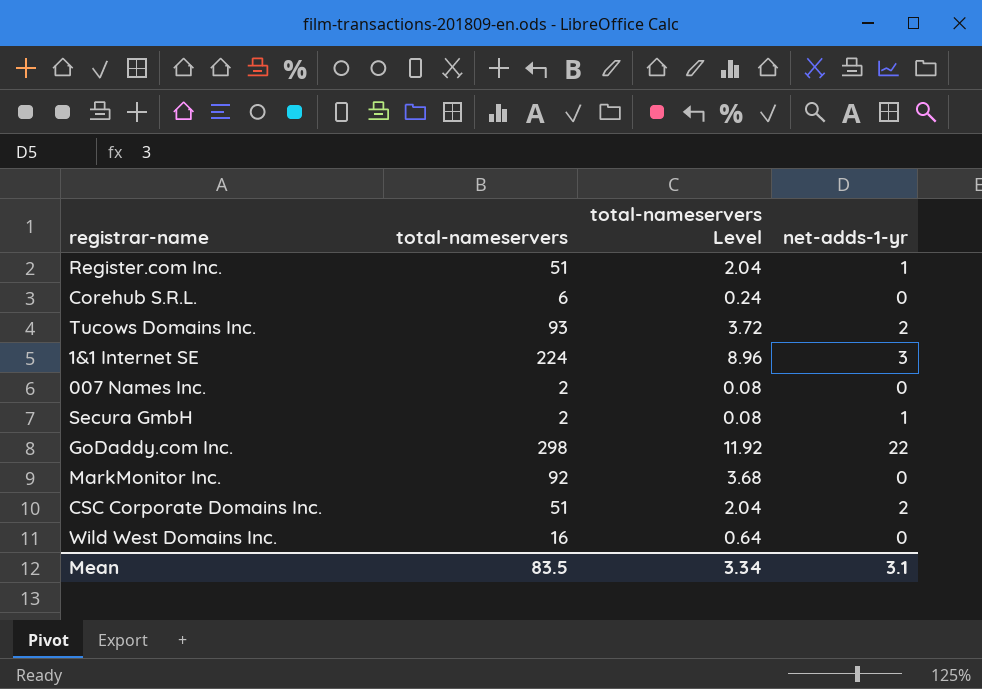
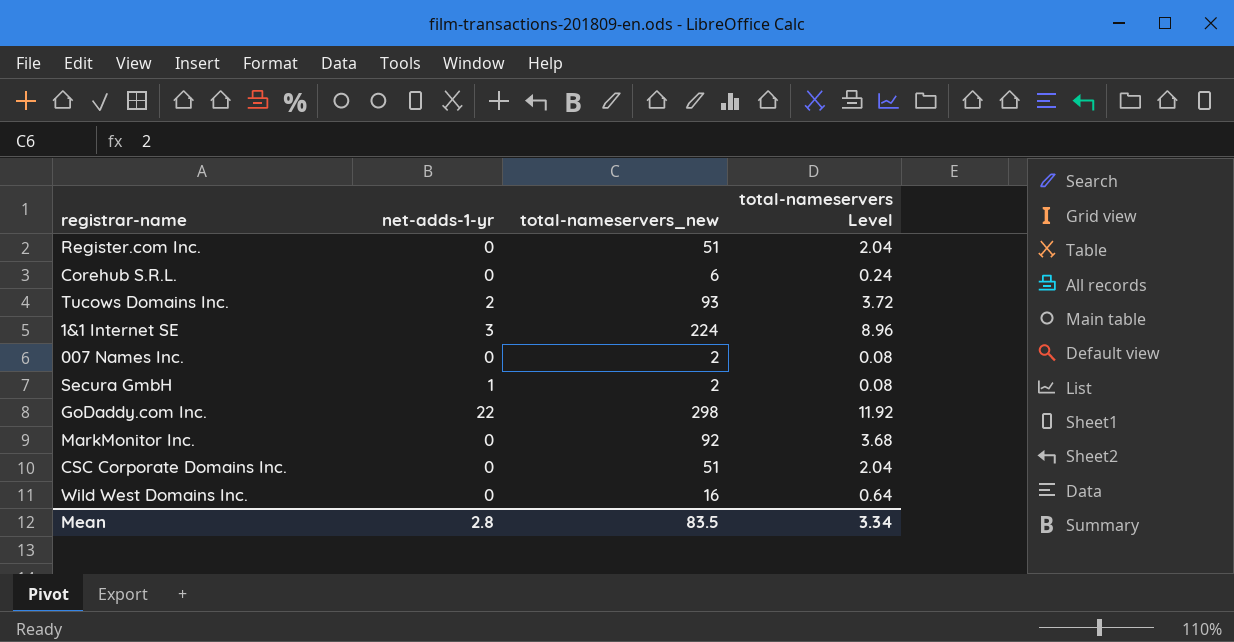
column net-adds-1-yr | position: 4 -> 2
column name: total-nameservers -> total-nameservers_new
Register.com Inc. | net-adds-1-yr: 1 -> 0
CSC Corporate Domains Inc. | net-adds-1-yr: 2 -> 0
Mean | net-adds-1-yr: 3.1 -> 2.8

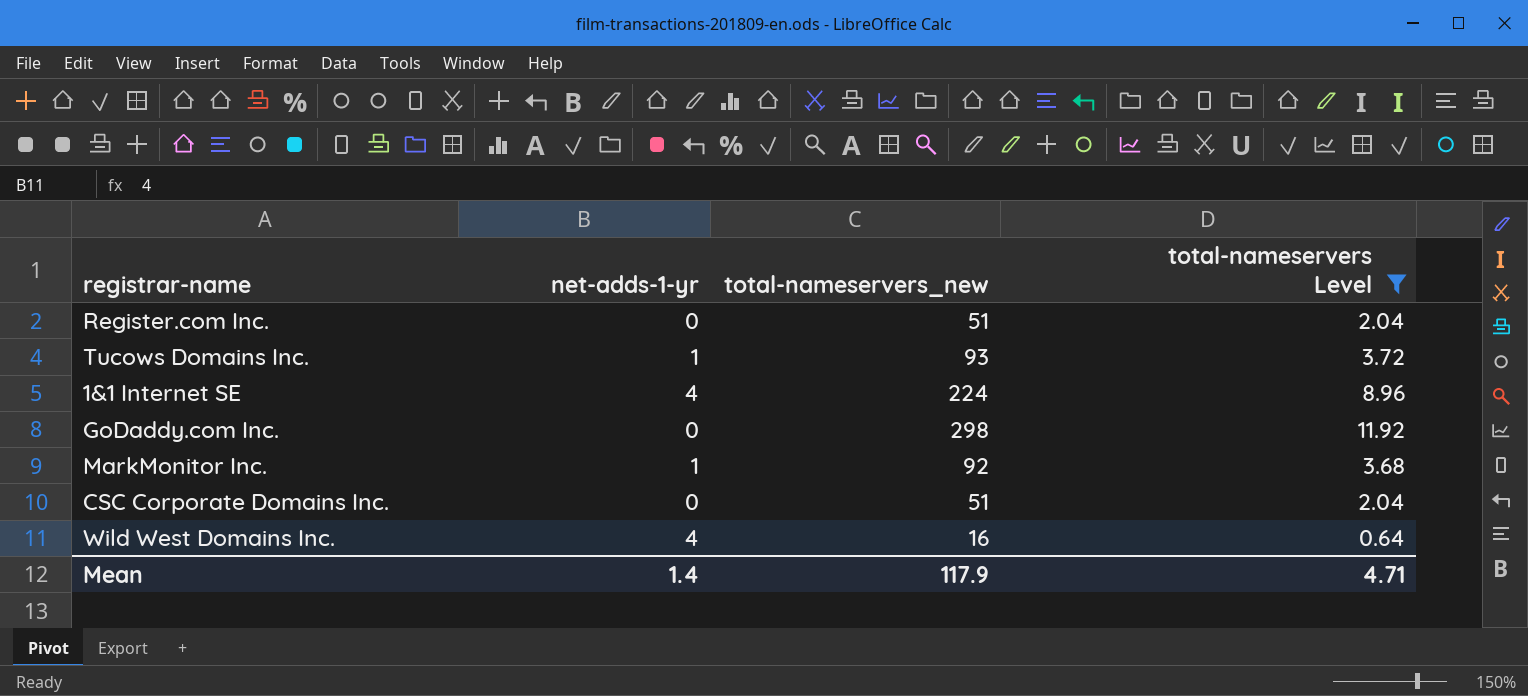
filter: none -> total-nameservers Level >= 0.64
Tucows Domains Inc. | net-adds-1-yr: 2 -> 1
1&1 Internet SE | net-adds-1-yr: 3 -> 4
GoDaddy.com Inc. | net-adds-1-yr: 22 -> 0
MarkMonitor Inc. | net-adds-1-yr: 0 -> 1
Wild West Domains Inc. | net-adds-1-yr: 0 -> 4
Mean | net-adds-1-yr: 2.8 -> 1.4
Mean | total-nameservers_new: 83.5 -> 117.9
Mean | total-nameservers Level: 3.34 -> 4.71

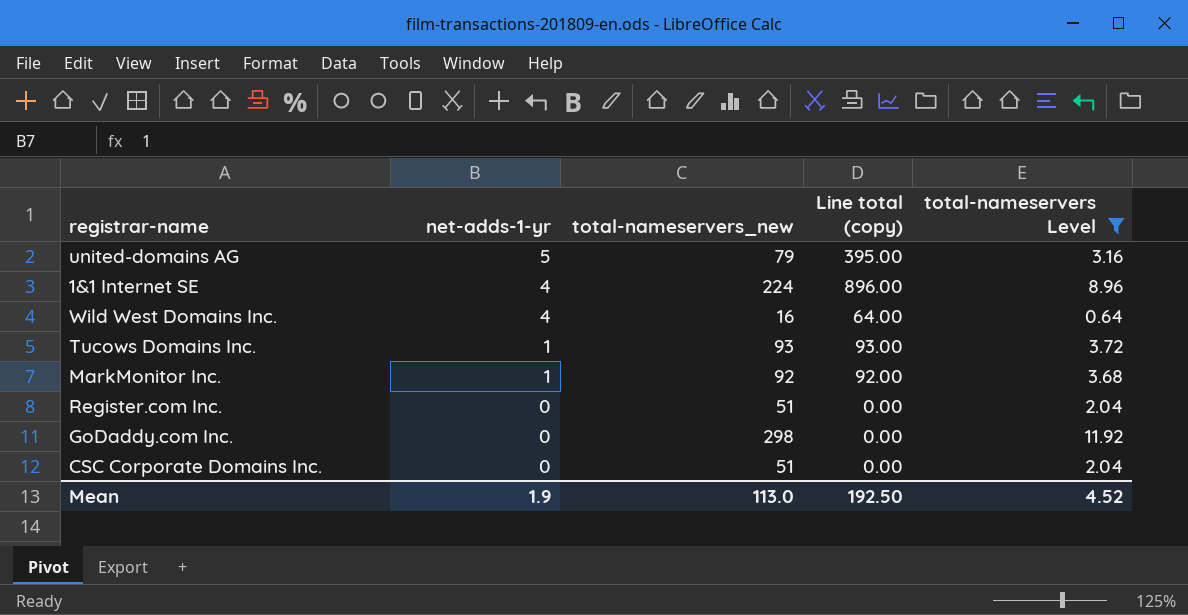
row order: none -> net-adds-1-yr descending
column Line total (copy) | formula: none -> [net-adds-1-yr] * [total-nameservers_new]
row united-domains AG: none -> 5 | 79 | 395.00 | 3.16
Mean | net-adds-1-yr: 1.4 -> 1.9
Mean | total-nameservers_new: 117.9 -> 113.0
Mean | total-nameservers Level: 4.71 -> 4.52

